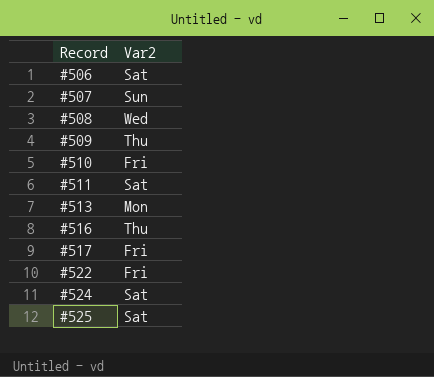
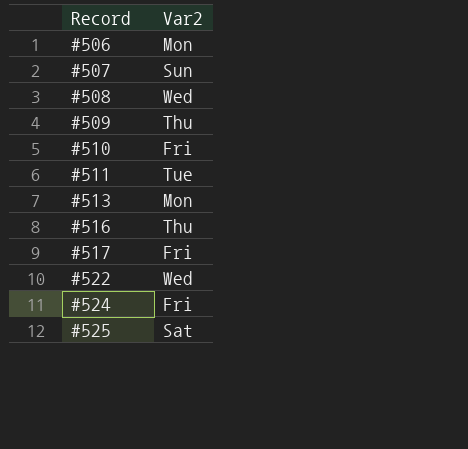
#506 | Var2: Sat -> Mon
#511 | Var2: Sat -> Tue
#522 | Var2: Fri -> Wed
#524 | Var2: Sat -> Fri

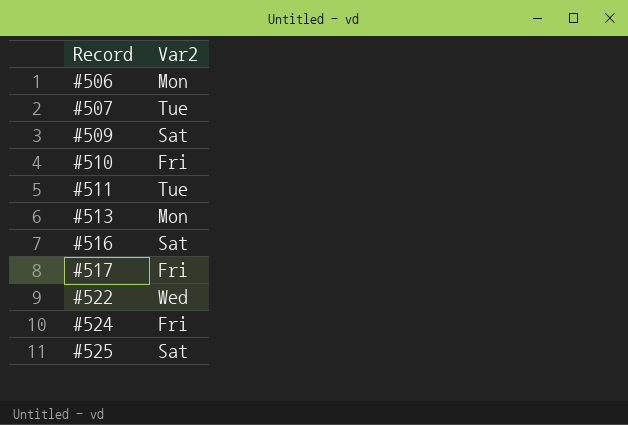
row #508: Wed -> none
#507 | Var2: Sun -> Tue
#509 | Var2: Thu -> Sat
#516 | Var2: Thu -> Sat

